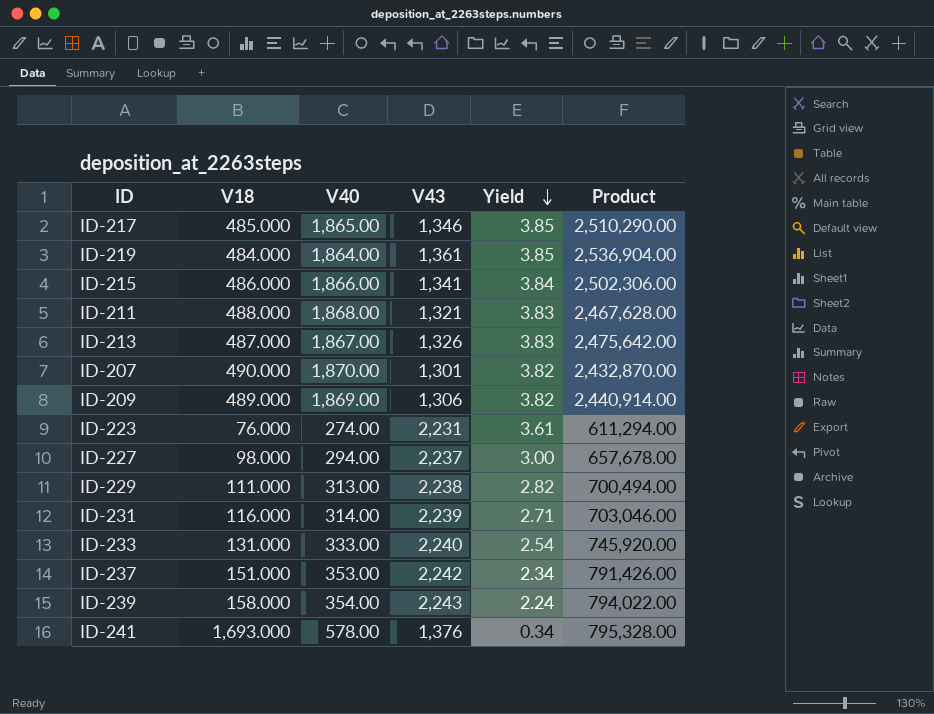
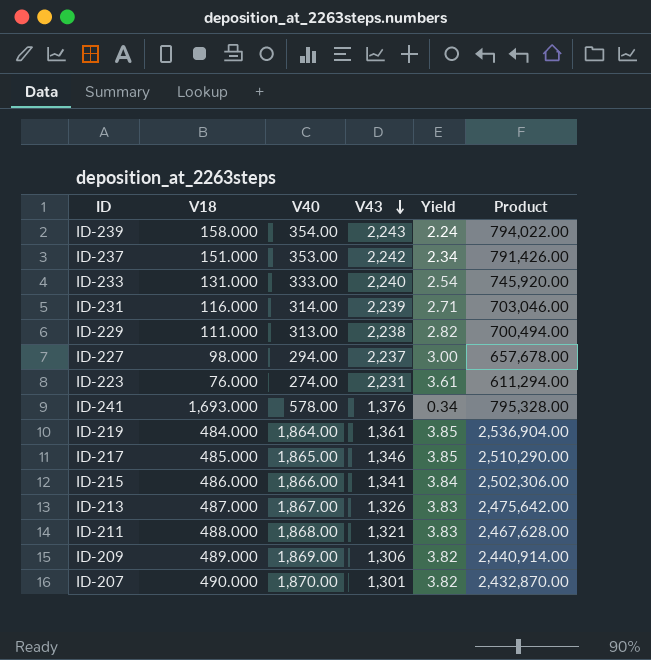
row order: Yield descending -> V43 descending

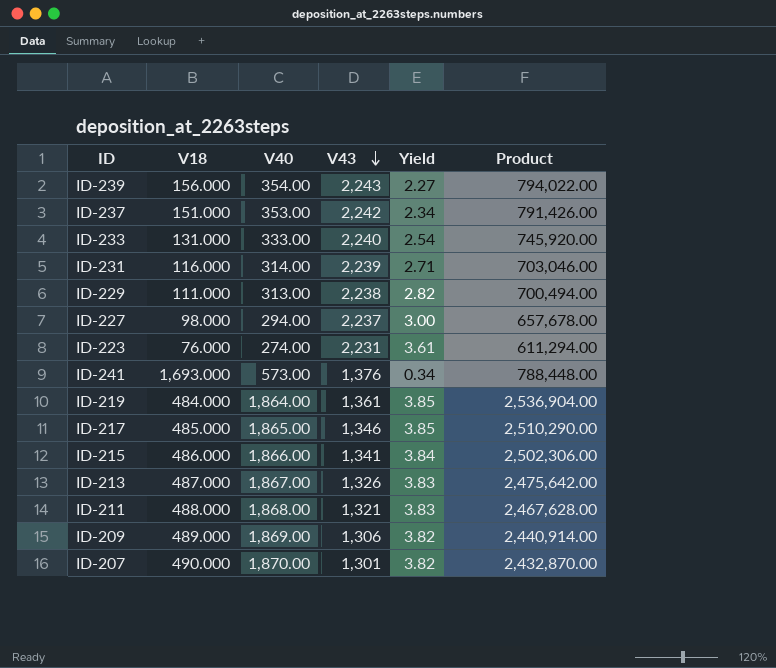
ID-239 | V18: 158.000 -> 156.000
ID-239 | Yield: 2.24 -> 2.27
ID-241 | V40: 578.00 -> 573.00
ID-241 | Product: 795,328.00 -> 788,448.00

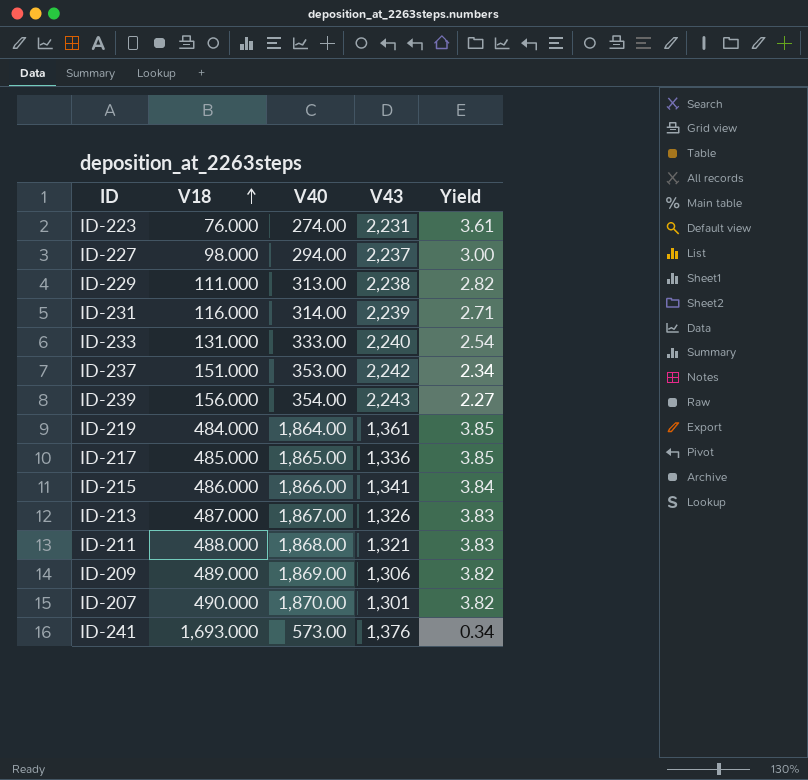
row order: V43 descending -> V18 ascending
column Product | formula: [V40] * [V43] -> none
ID-217 | V43: 1,346 -> 1,336

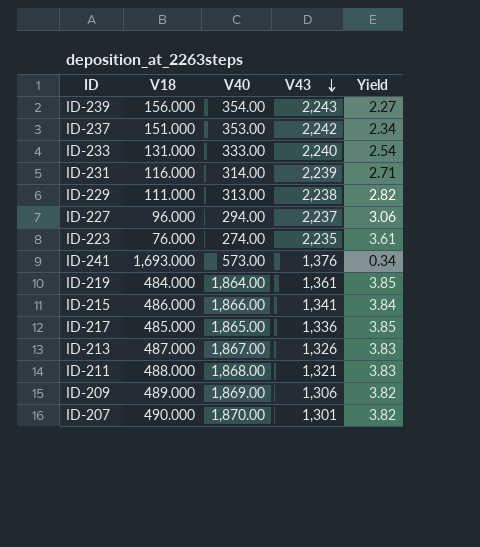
row order: V18 ascending -> V43 descending
ID-227 | V18: 98.000 -> 96.000
ID-227 | Yield: 3.00 -> 3.06
ID-223 | V43: 2,231 -> 2,235

